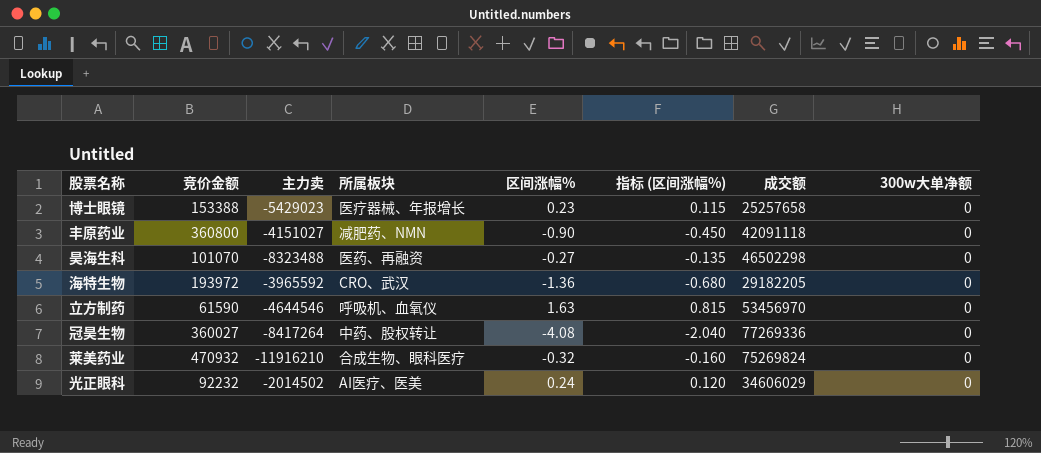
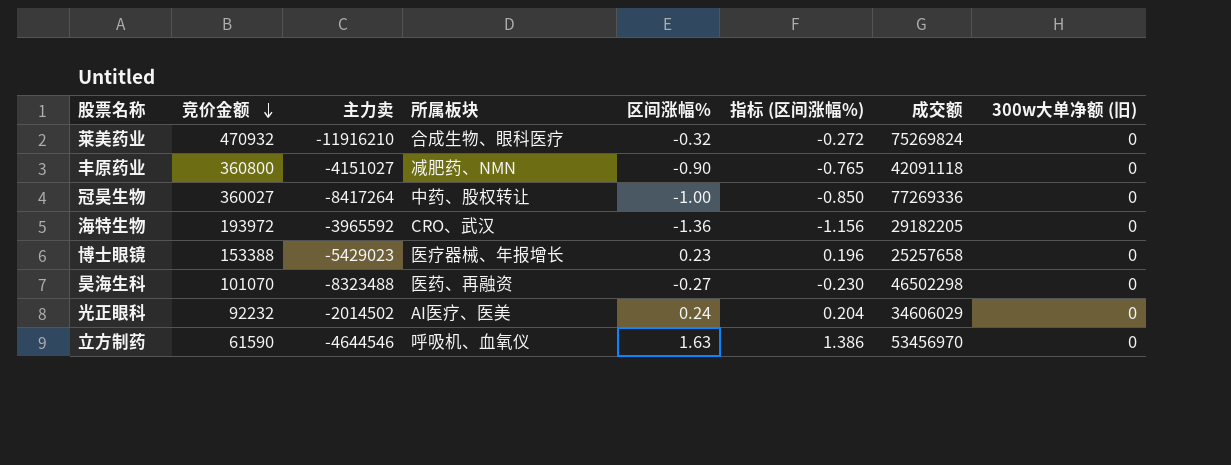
row order: none -> 竞价金额 descending
column 指标 (区间涨幅%) | formula: [区间涨幅%] * 0.5 -> [区间涨幅%] * 0.85
column name: 300w大单净额 -> 300w大单净额 (旧)
冠昊生物 | 区间涨幅%: -4.08 -> -1.00

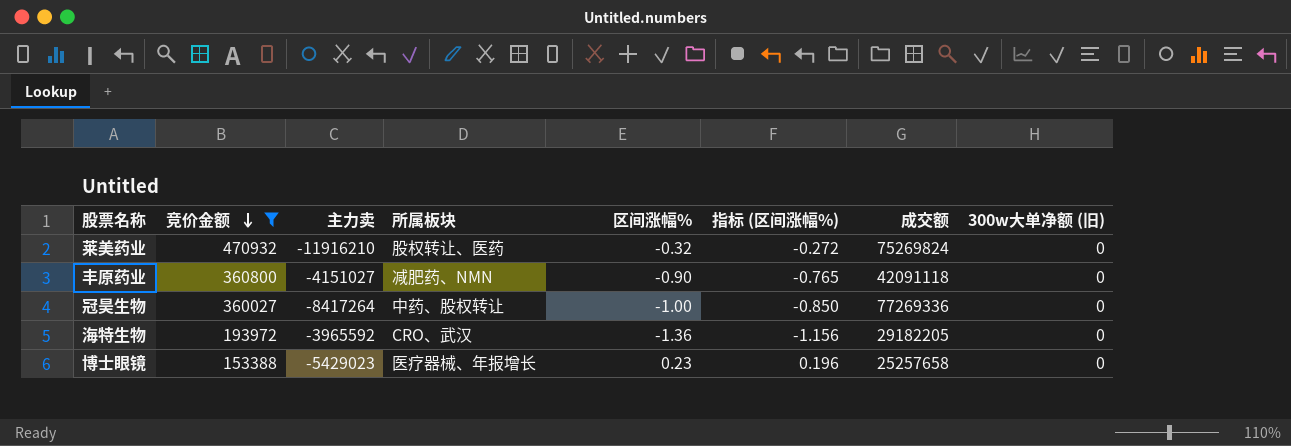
filter: none -> 竞价金额 >= 153388
莱美药业 | 所属板块: 合成生物、眼科医疗 -> 股权转让、医药

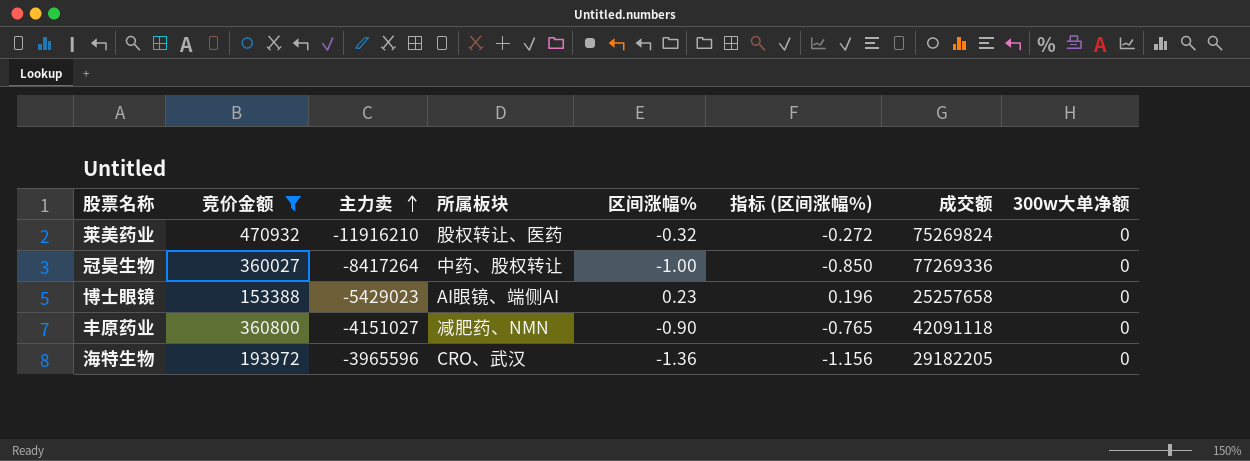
row order: 竞价金额 descending -> 主力卖 ascending
column name: 300w大单净额 (旧) -> 300w大单净额
博士眼镜 | 所属板块: 医疗器械、年报增长 -> AI眼镜、端侧AI
海特生物 | 主力卖: -3965592 -> -3965596

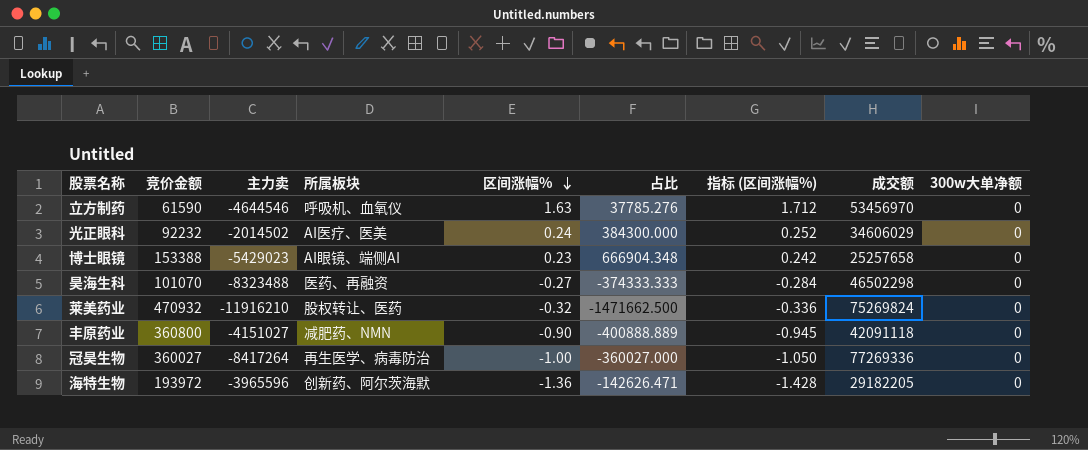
filter: 竞价金额 >= 153388 -> none
row order: 主力卖 ascending -> 区间涨幅% descending
column 占比 | formula: none -> [竞价金额] / [区间涨幅%]
column 指标 (区间涨幅%) | formula: [区间涨幅%] * 0.85 -> [区间涨幅%] * 1.05
冠昊生物 | 所属板块: 中药、股权转让 -> 再生医学、病毒防治
海特生物 | 所属板块: CRO、武汉 -> 创新药、阿尔茨海默

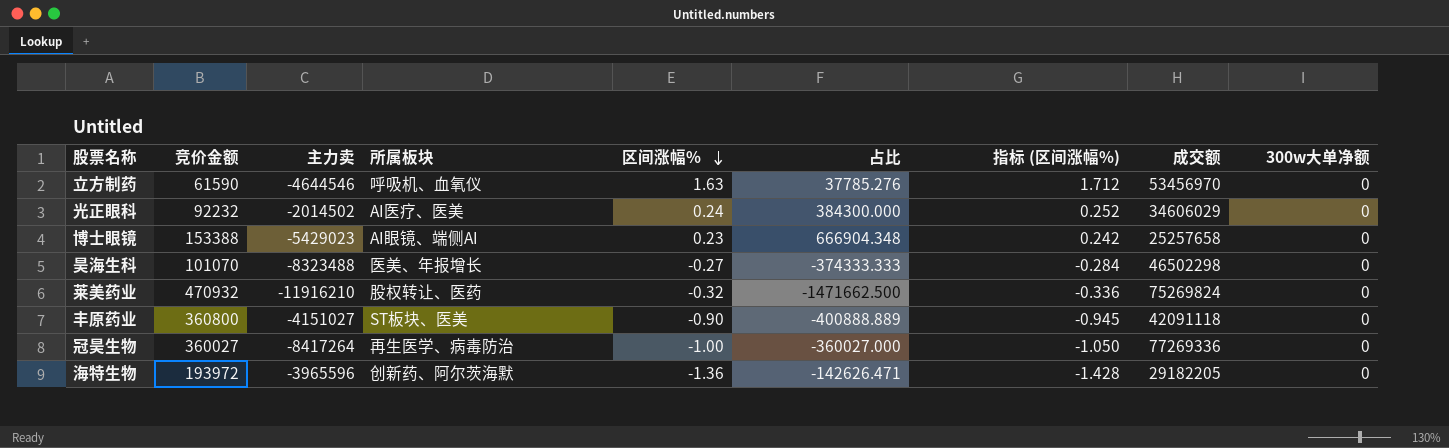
昊海生科 | 所属板块: 医药、再融资 -> 医美、年报增长
丰原药业 | 所属板块: 减肥药、NMN -> ST板块、医美

